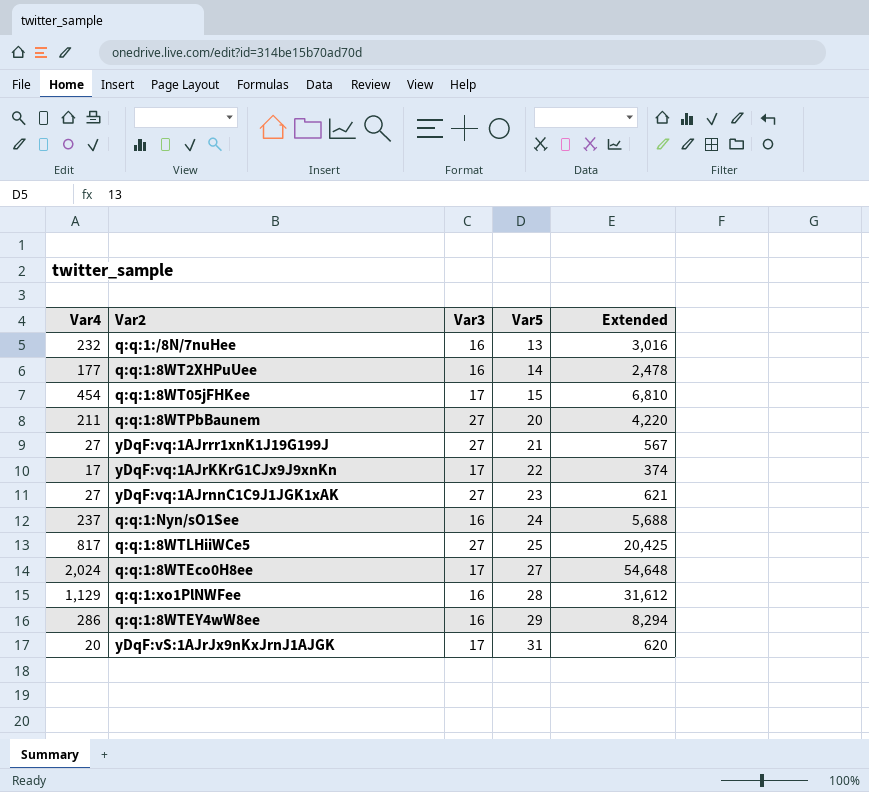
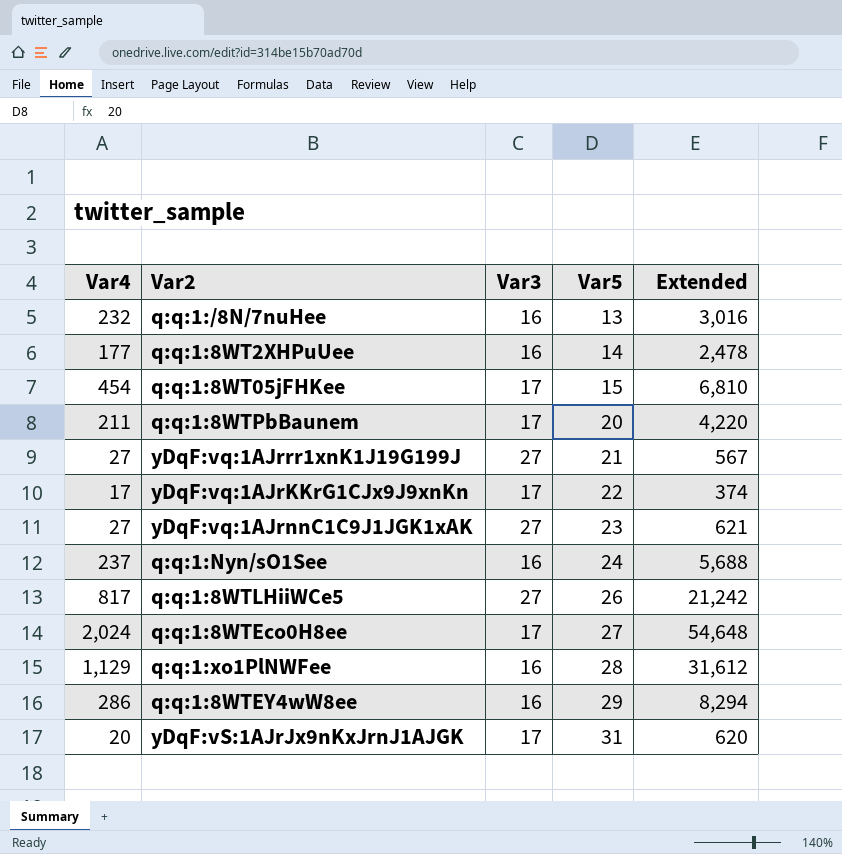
q:q:1:8WTPbBaunem | Var3: 27 -> 17
q:q:1:8WTLHiiWCe5 | Var5: 25 -> 26
q:q:1:8WTLHiiWCe5 | Extended: 20,425 -> 21,242

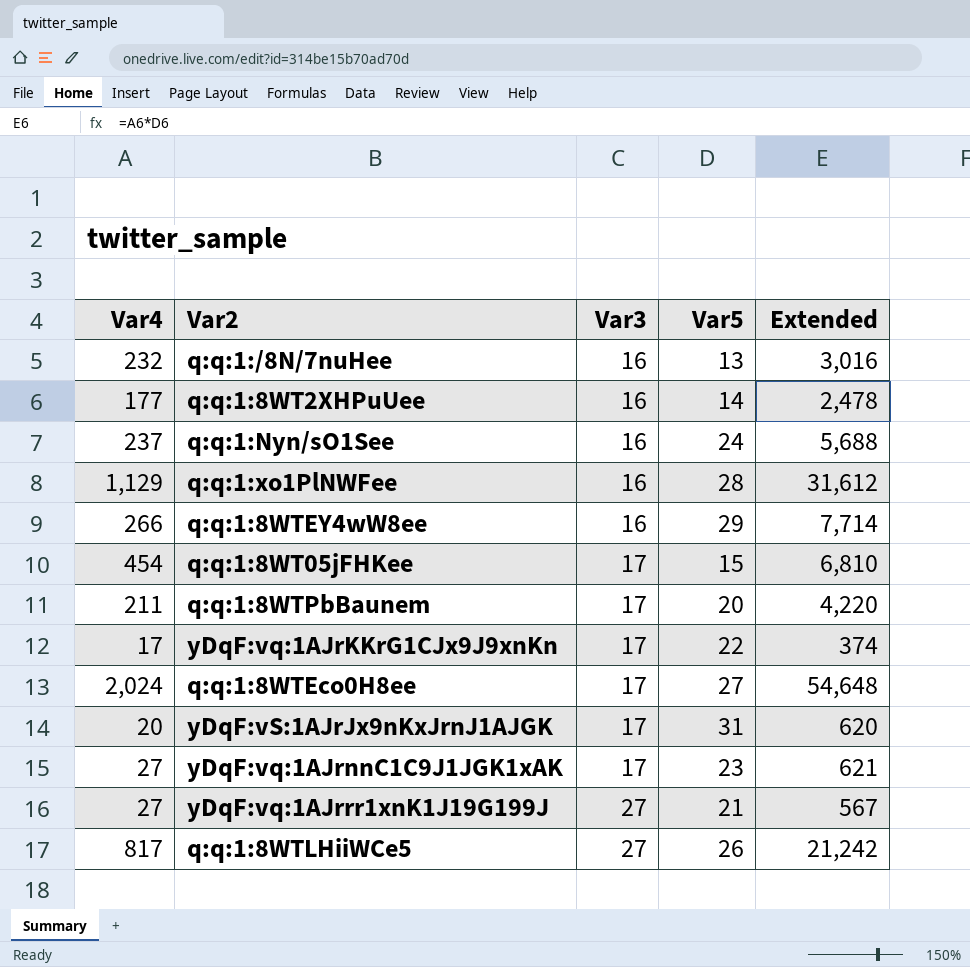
row order: Var5 ascending -> Var3 ascending
q:q:1:8WTEY4wW8ee | Var4: 286 -> 266
q:q:1:8WTEY4wW8ee | Extended: 8,294 -> 7,714
yDqF:vq:1AJrnnC1C9J1JGK1xAK | Var3: 27 -> 17

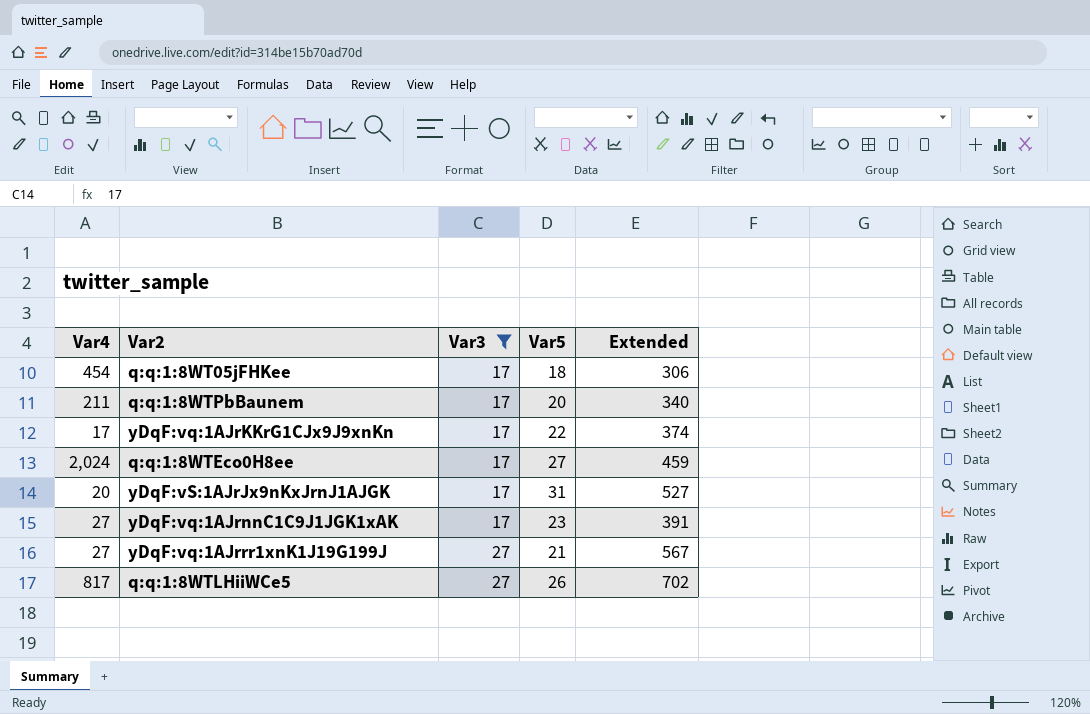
filter: none -> Var3 != 16
column Extended | formula: [Var4] * [Var5] -> [Var3] * [Var5]
q:q:1:8WT05jFHKee | Var5: 15 -> 18

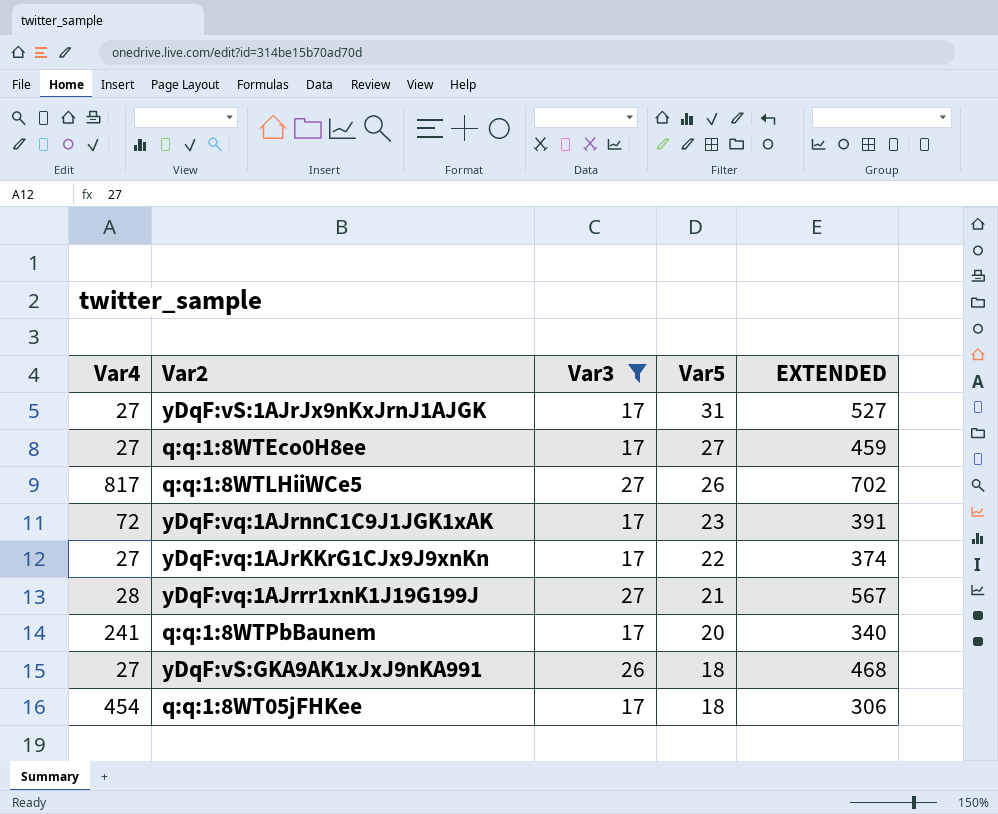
row order: Var3 ascending -> Var5 descending
column name: Extended -> EXTENDED
yDqF:vS:1AJrJx9nKxJrnJ1AJGK | Var4: 20 -> 27
q:q:1:8WTEco0H8ee | Var4: 2,024 -> 27
yDqF:vq:1AJrnnC1C9J1JGK1xAK | Var4: 27 -> 72
yDqF:vq:1AJrKKrG1CJx9J9xnKn | Var4: 17 -> 27
yDqF:vq:1AJrrr1xnK1J19G199J | Var4: 27 -> 28
q:q:1:8WTPbBaunem | Var4: 211 -> 241
row yDqF:vS:GKA9AK1xJxJ9nKA991: none -> 27 | 26 | 18 | 468

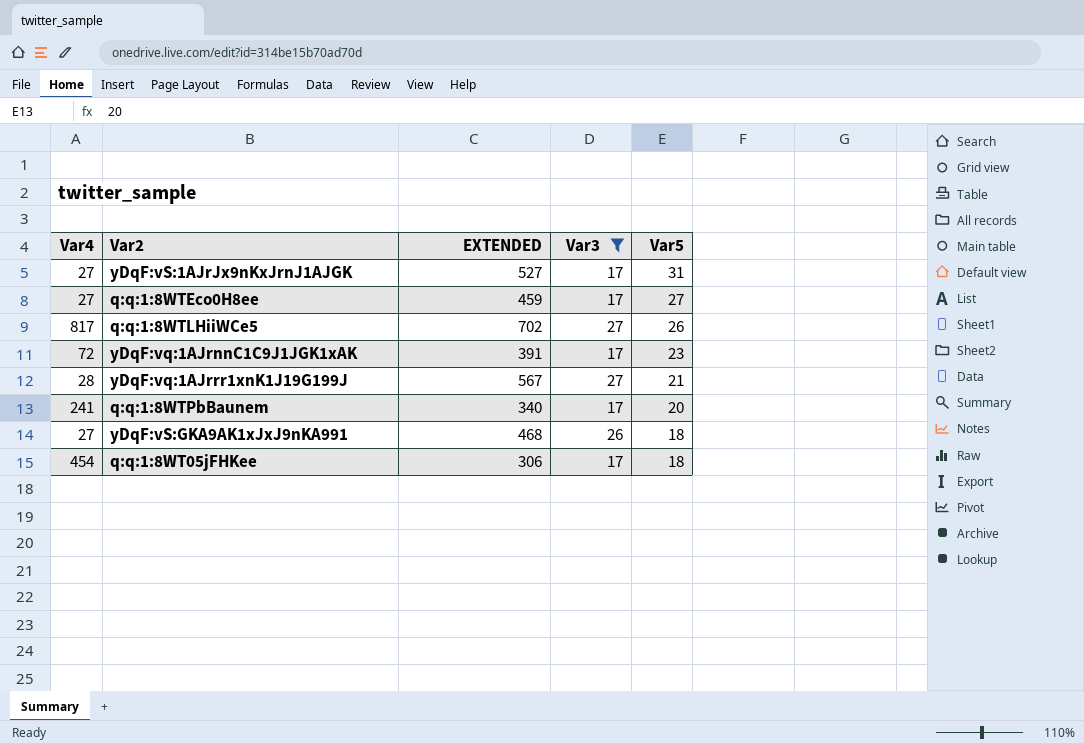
column EXTENDED | position: 5 -> 3
row yDqF:vq:1AJrKKrG1CJx9J9xnKn: 27 | 17 | 22 | 374 -> none

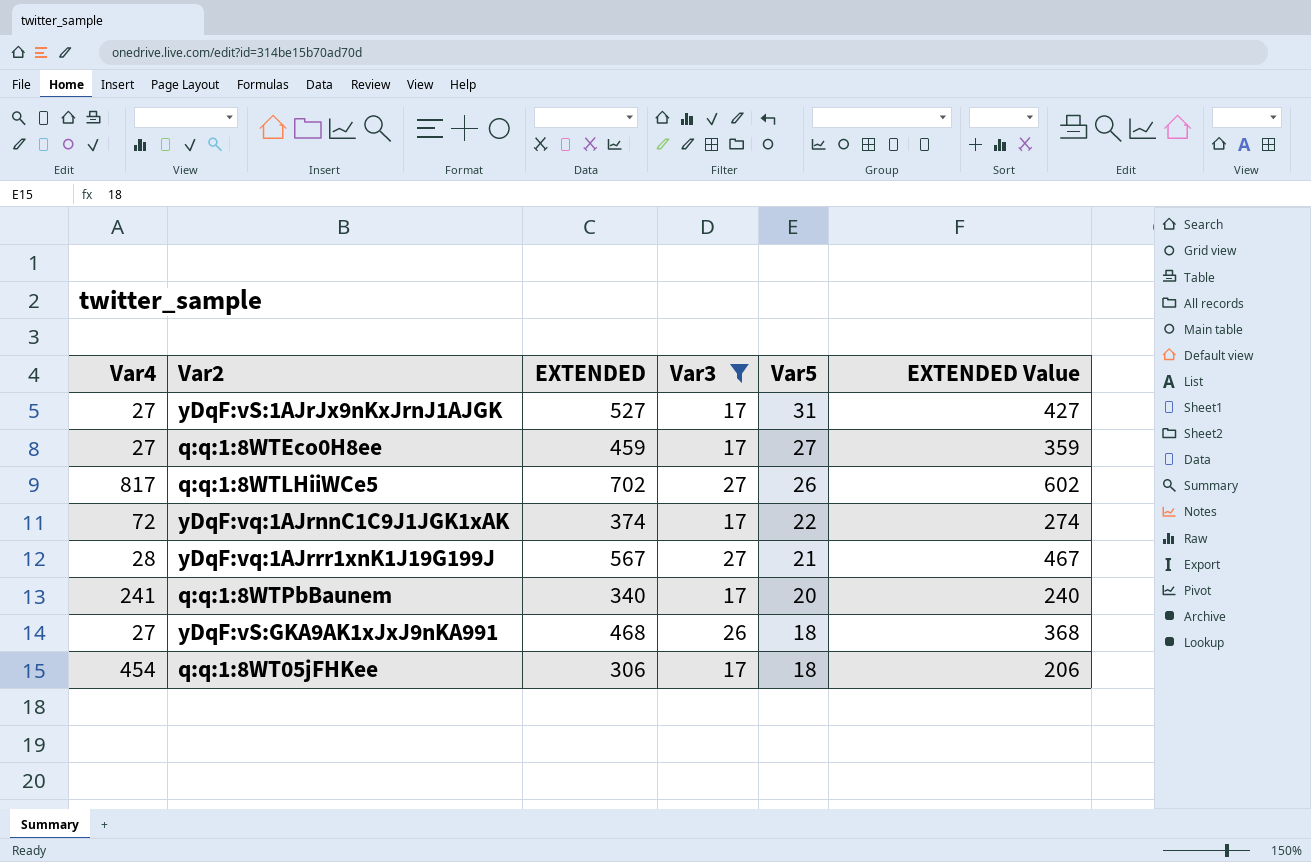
column EXTENDED Value | formula: none -> [EXTENDED] - 100
yDqF:vq:1AJrnnC1C9J1JGK1xAK | EXTENDED: 391 -> 374
yDqF:vq:1AJrnnC1C9J1JGK1xAK | Var5: 23 -> 22

